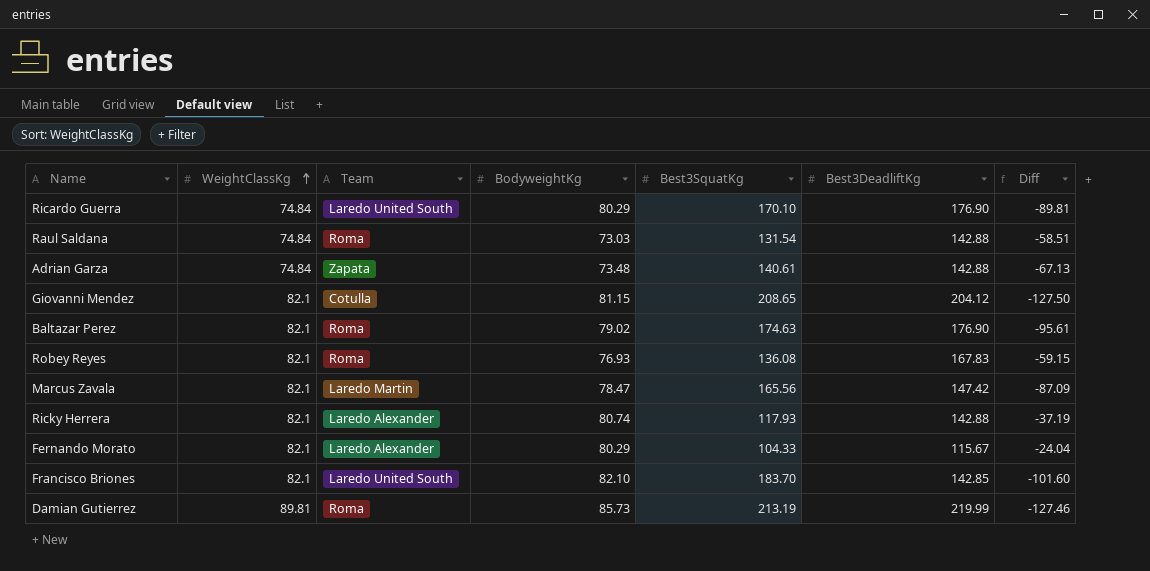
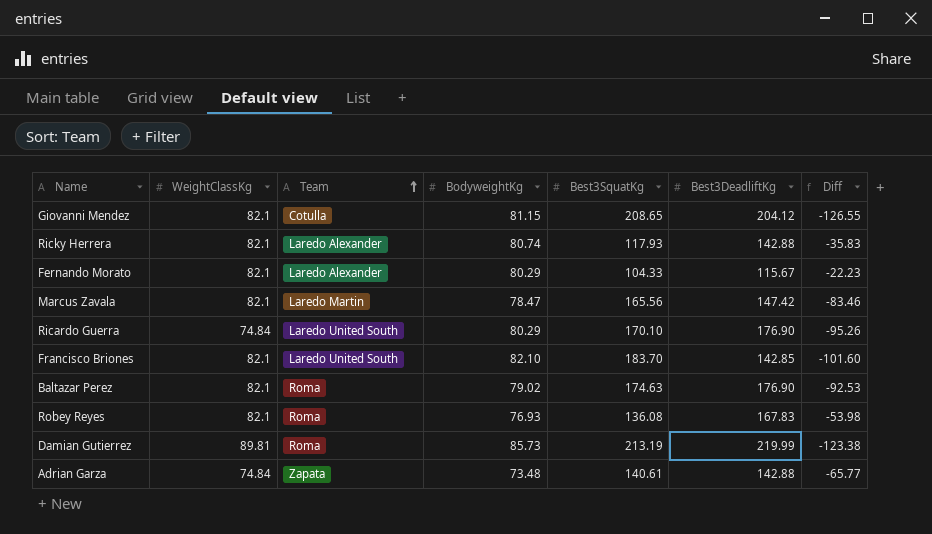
row order: WeightClassKg ascending -> Team ascending
column Diff | formula: [BodyweightKg] - [Best3SquatKg] -> [WeightClassKg] - [Best3SquatKg]
row Raul Saldana: 74.84 | Roma | 73.03 | 131.54 | 142.88 | -58.51 -> none

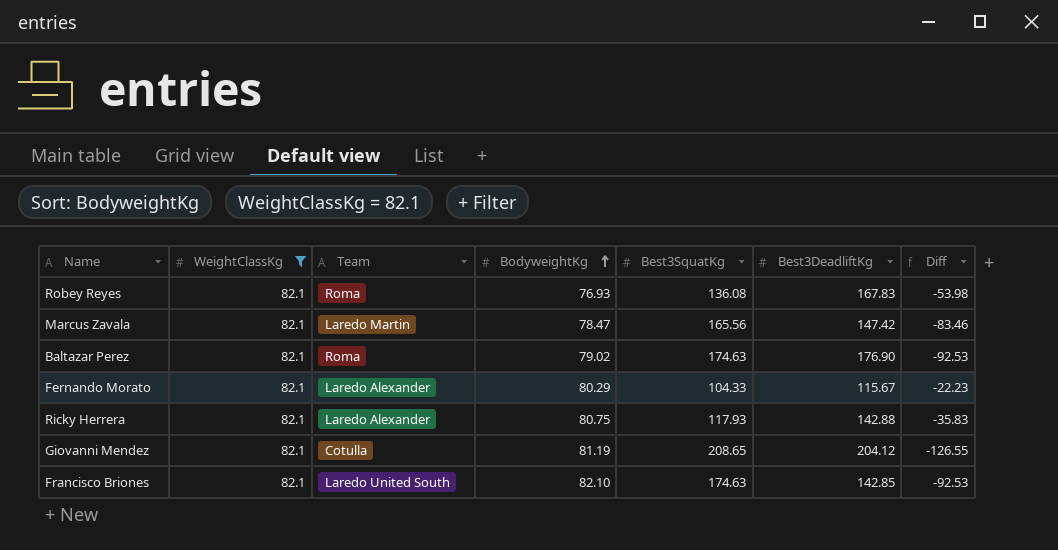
filter: none -> WeightClassKg = 82.1
row order: Team ascending -> BodyweightKg ascending
Ricky Herrera | BodyweightKg: 80.74 -> 80.75
Giovanni Mendez | BodyweightKg: 81.15 -> 81.19
Francisco Briones | Best3SquatKg: 183.70 -> 174.63
Francisco Briones | Diff: -101.60 -> -92.53

